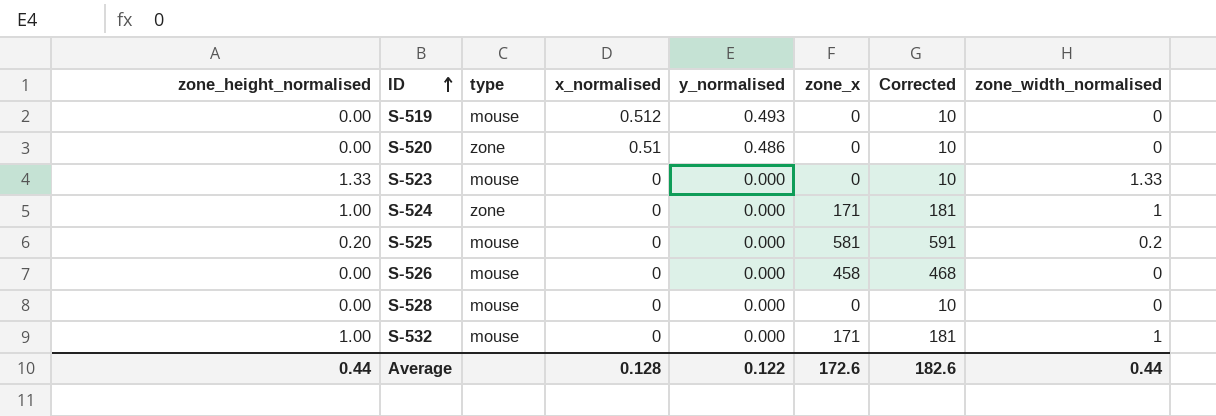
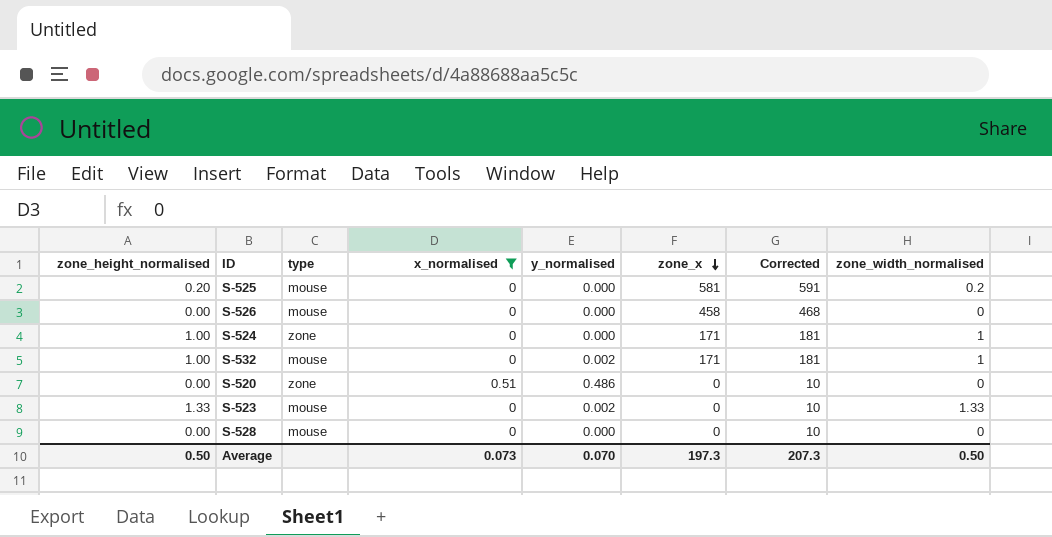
filter: none -> x_normalised != 0.512
row order: ID ascending -> zone_x descending
S-532 | y_normalised: 0.000 -> 0.002
S-523 | y_normalised: 0.000 -> 0.002
Average | zone_height_normalised: 0.44 -> 0.50
Average | x_normalised: 0.128 -> 0.073
Average | y_normalised: 0.122 -> 0.070
Average | zone_x: 172.6 -> 197.3
Average | Corrected: 182.6 -> 207.3
Average | zone_width_normalised: 0.44 -> 0.50

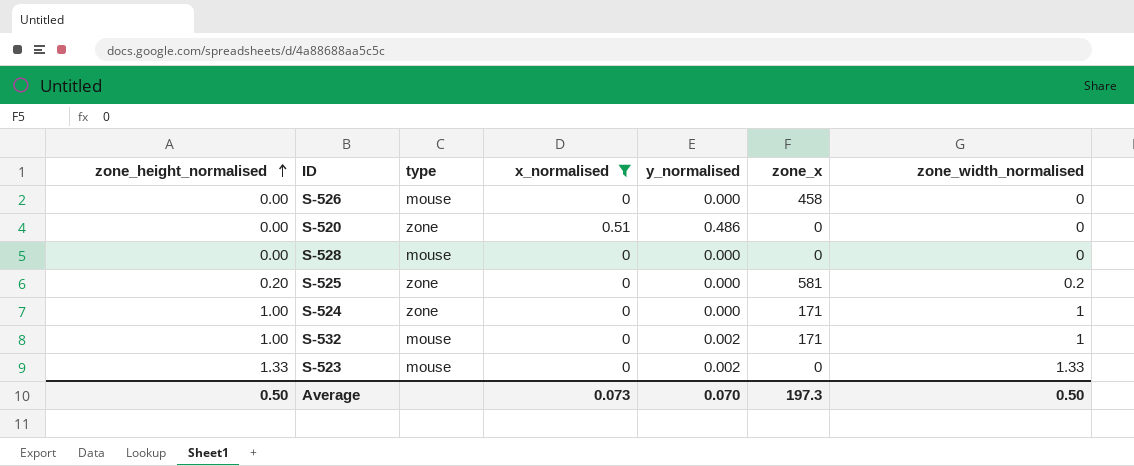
row order: zone_x descending -> zone_height_normalised ascending
column Corrected | formula: [zone_x] + 10 -> none
S-525 | type: mouse -> zone

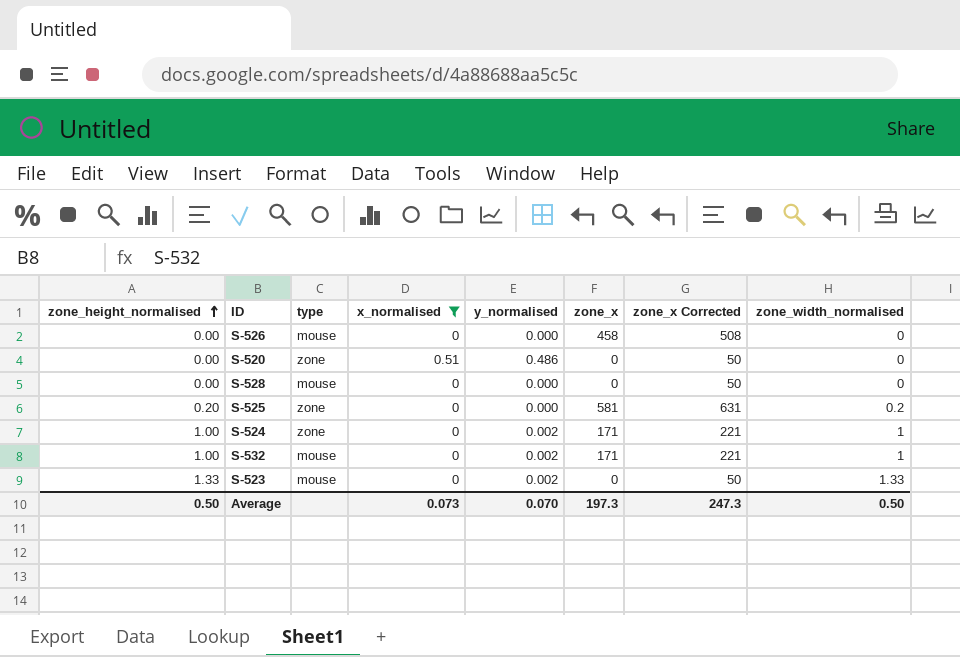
column zone_x Corrected | formula: none -> [zone_x] + 50
S-524 | y_normalised: 0.000 -> 0.002

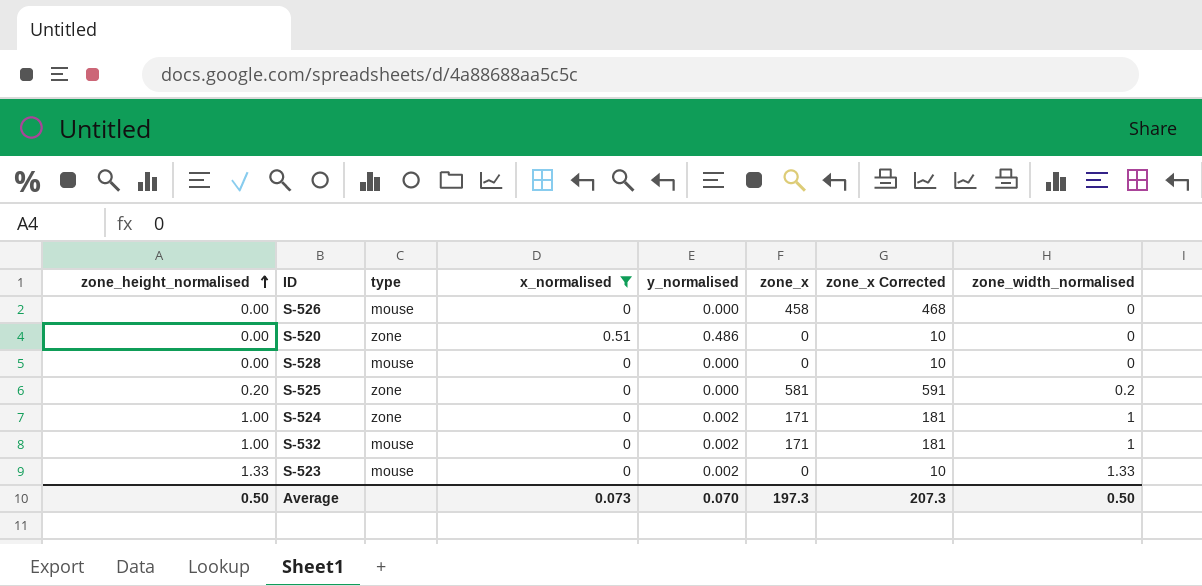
column zone_x Corrected | formula: [zone_x] + 50 -> [zone_x] + 10
Average | zone_x Corrected: 247.3 -> 207.3

